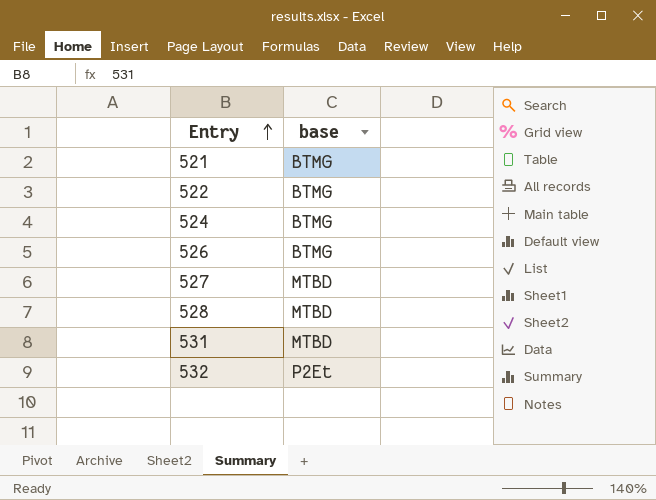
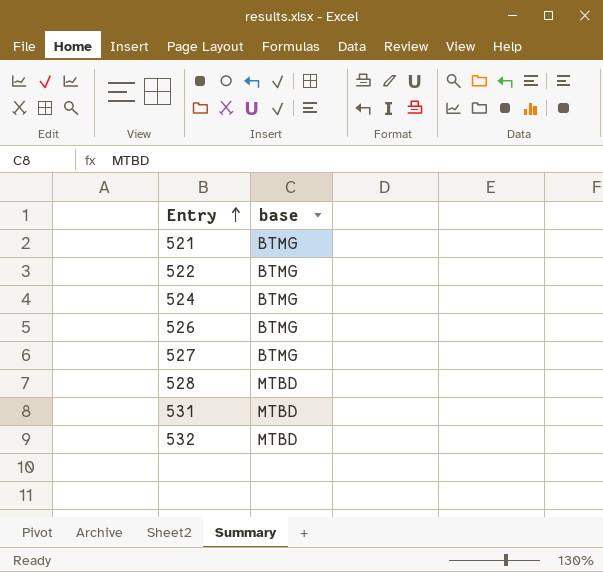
527 | base: MTBD -> BTMG
532 | base: P2Et -> MTBD

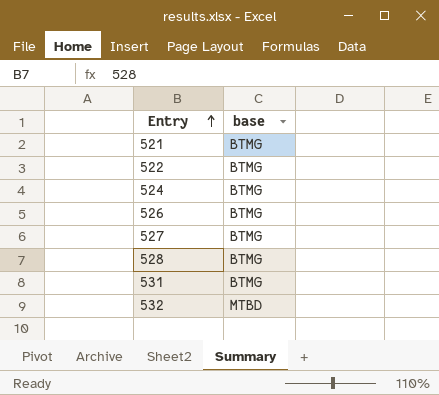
528 | base: MTBD -> BTMG
531 | base: MTBD -> BTMG

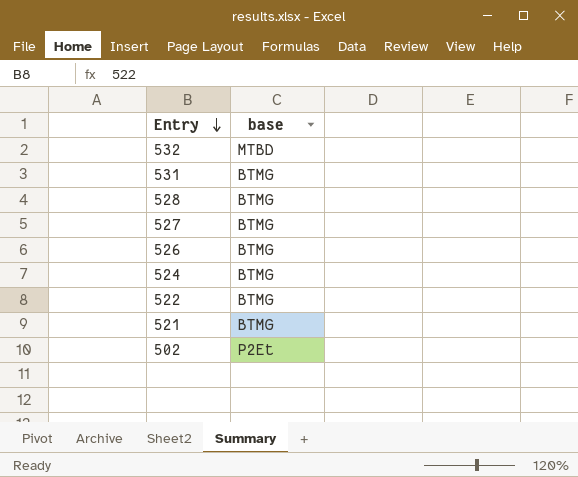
row order: Entry ascending -> Entry descending
row 502: none -> P2Et

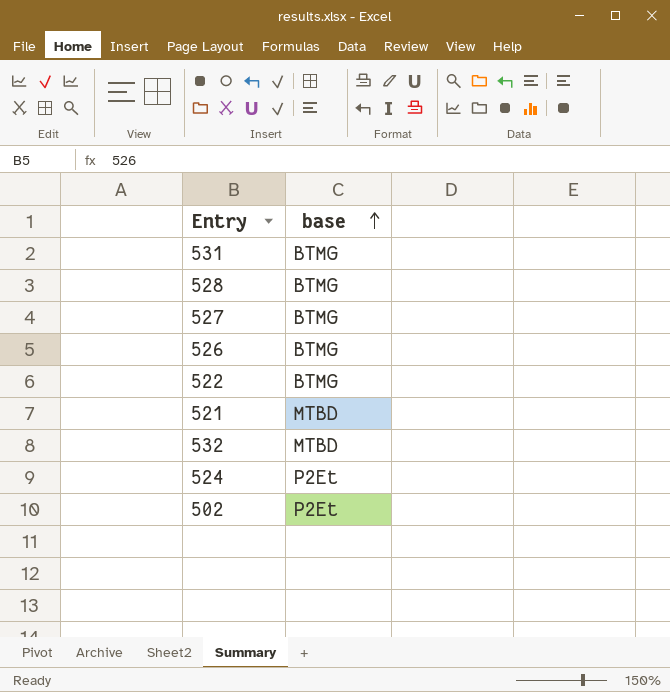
row order: Entry descending -> base ascending
521 | base: BTMG -> MTBD
524 | base: BTMG -> P2Et

